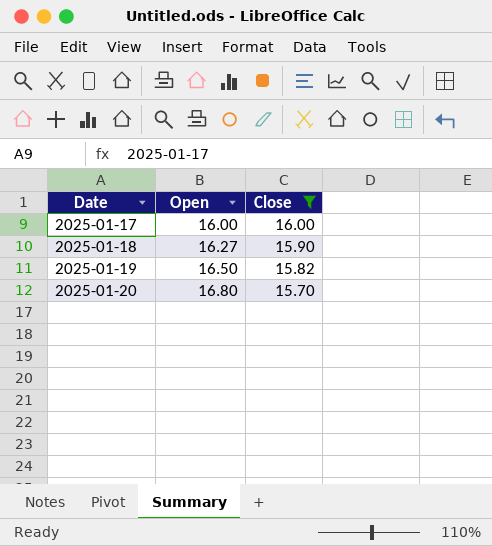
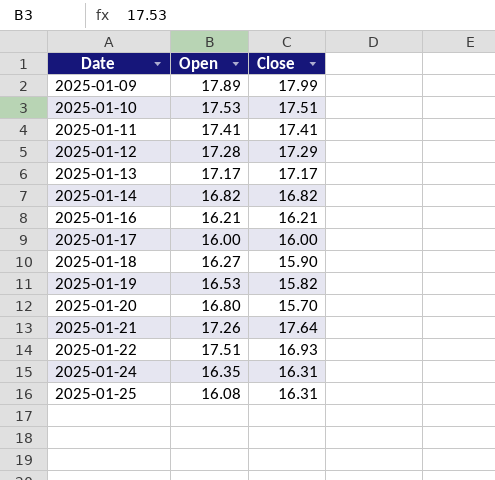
filter: Close <= 16.00 -> none
2025-01-19 | Open: 16.50 -> 16.53

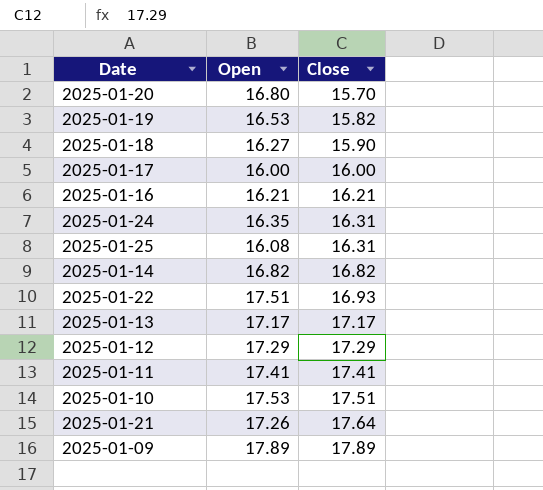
row order: Date ascending -> Close ascending
2025-01-12 | Open: 17.28 -> 17.29
2025-01-09 | Close: 17.99 -> 17.89

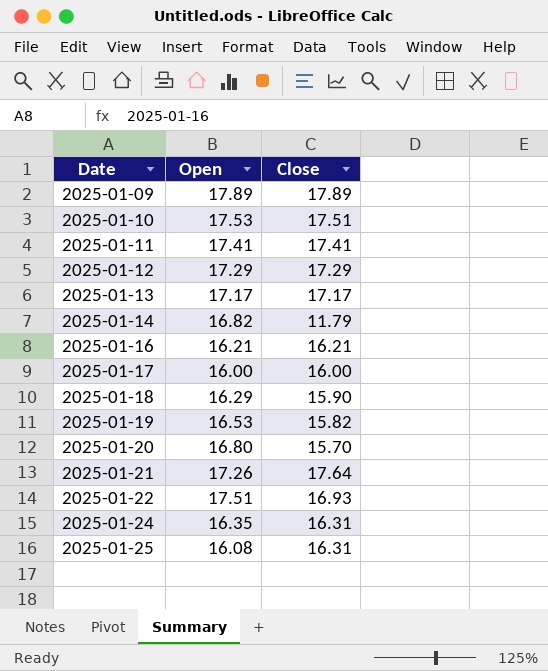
row order: Close ascending -> Date ascending
2025-01-14 | Close: 16.82 -> 11.79
2025-01-18 | Open: 16.27 -> 16.29

